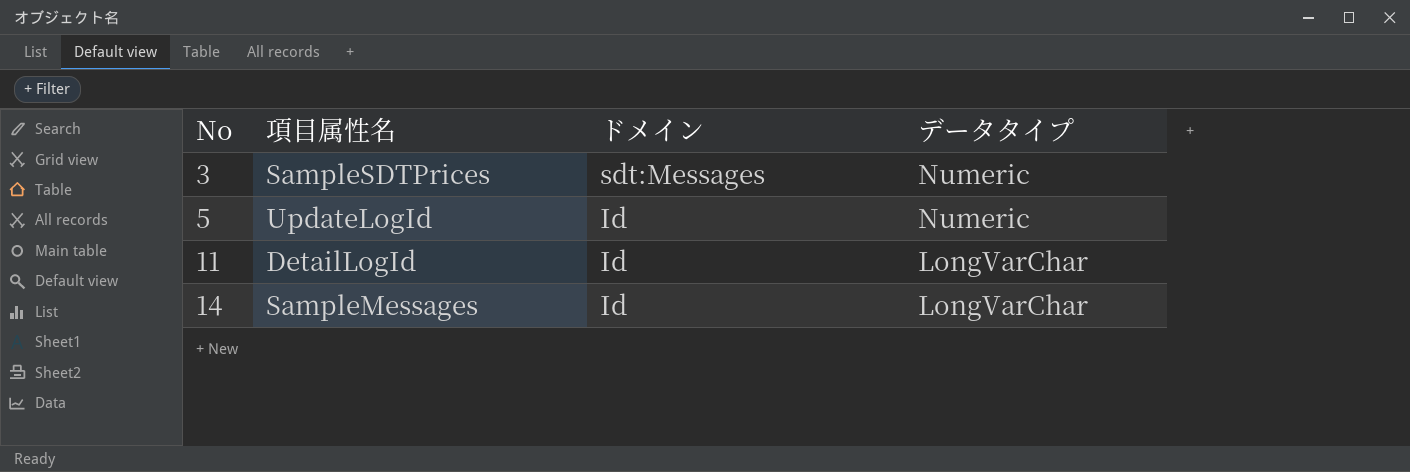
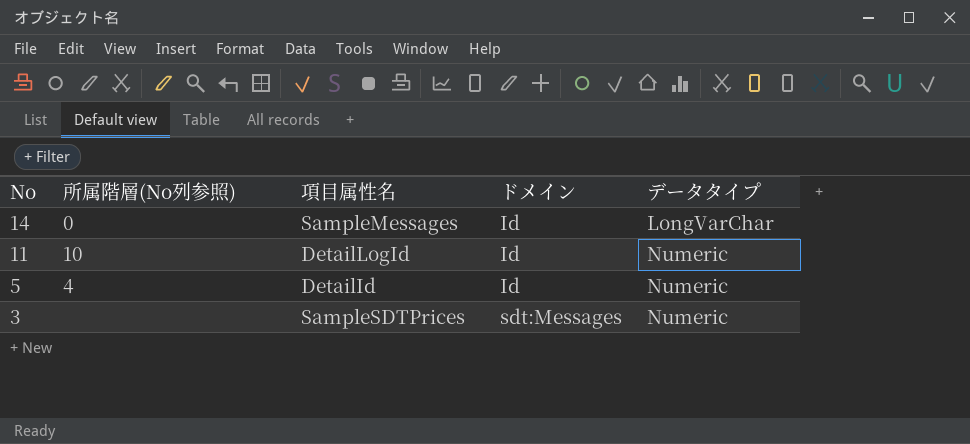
row order: No ascending -> No descending
column 所属階層(No列参照) | position: none -> 2
11 | データタイプ: LongVarChar -> Numeric
5 | 項目属性名: UpdateLogId -> DetailId

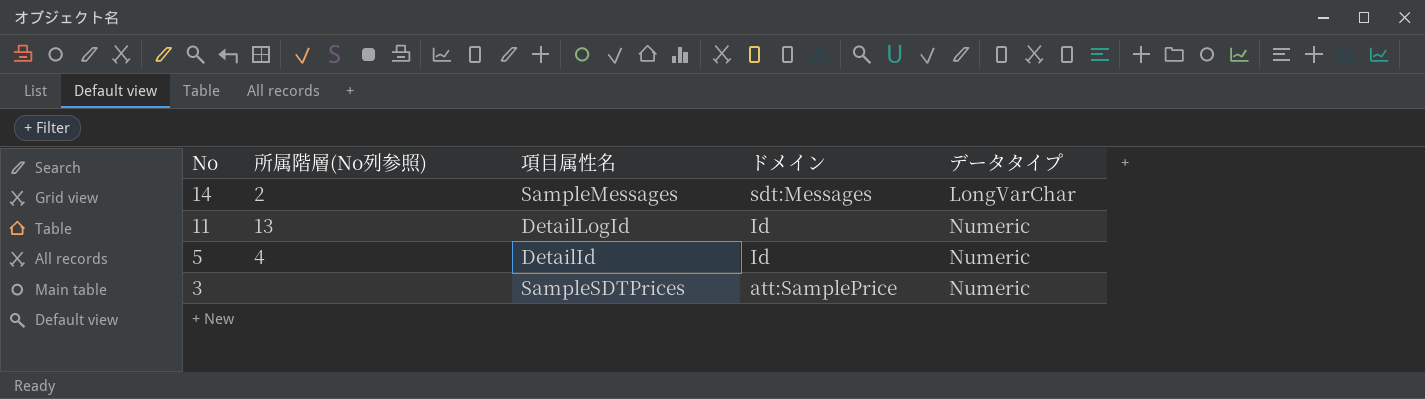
14 | 所属階層(No列参照): 0 -> 2
14 | ドメイン: Id -> sdt:Messages
11 | 所属階層(No列参照): 10 -> 13
3 | ドメイン: sdt:Messages -> att:SamplePrice

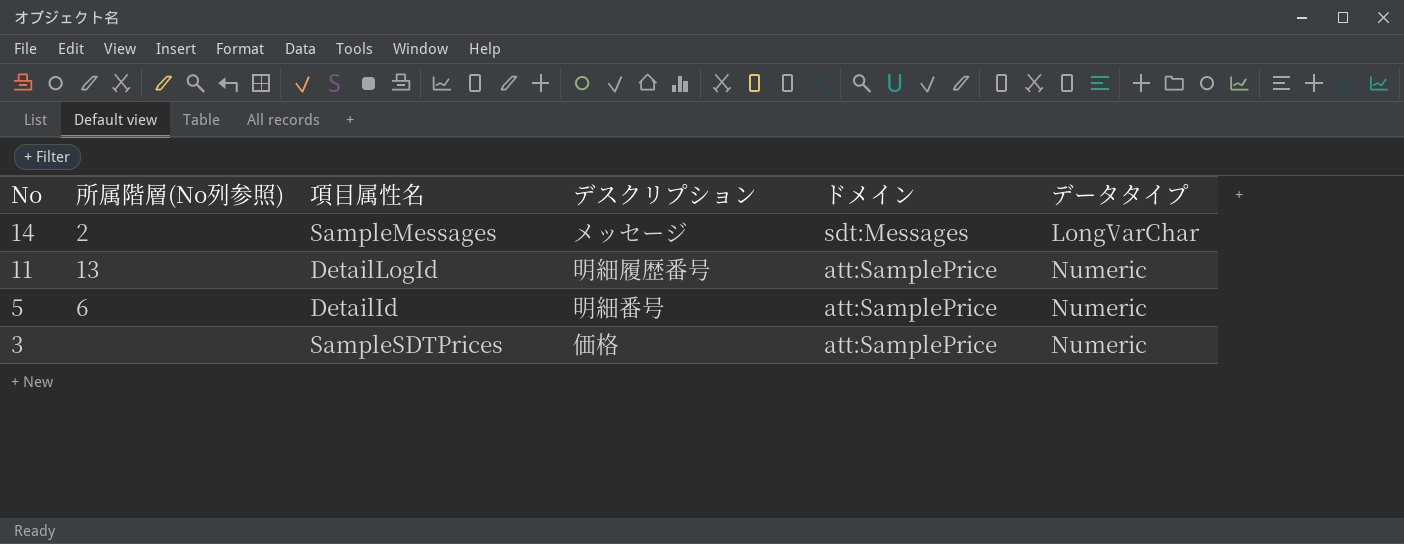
column デスクリプション | position: none -> 4
11 | ドメイン: Id -> att:SamplePrice
5 | 所属階層(No列参照): 4 -> 6
5 | ドメイン: Id -> att:SamplePrice

